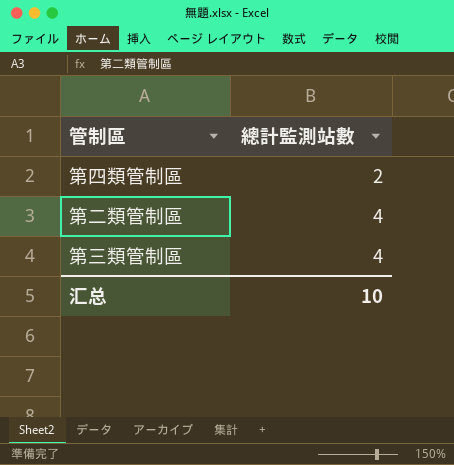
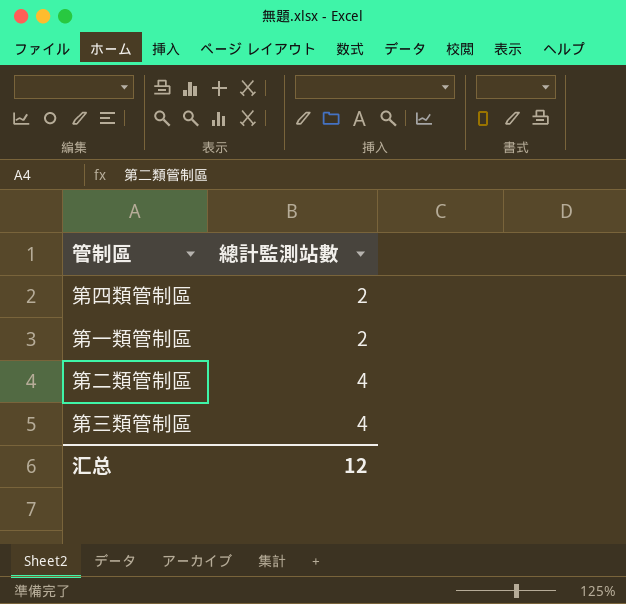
row 第一類管制區: none -> 2
汇总 | 總計監測站數: 10 -> 12

